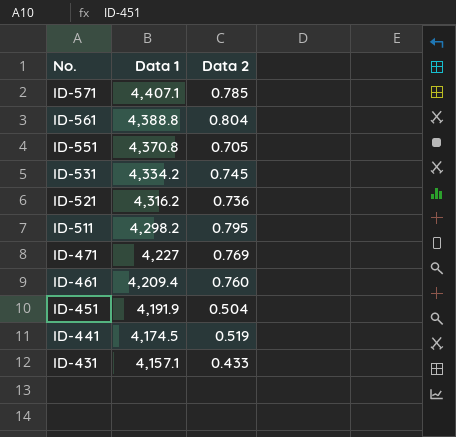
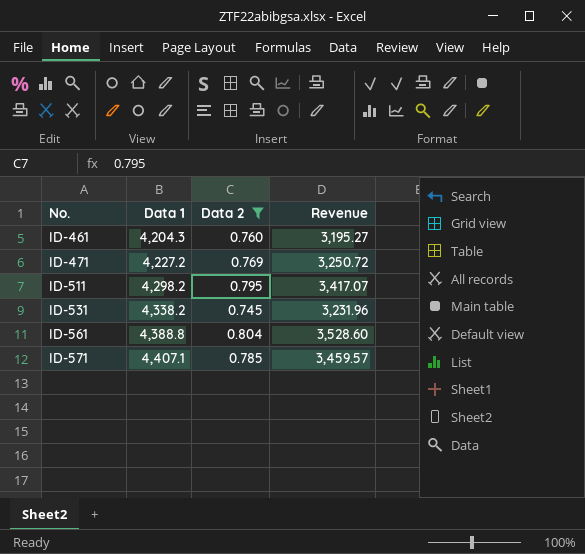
filter: none -> Data 2 >= 0.745
row order: No. descending -> No. ascending
column Revenue | formula: none -> [Data 1] * [Data 2]
ID-461 | Data 1: 4,209.4 -> 4,204.3
ID-471 | Data 1: 4,227 -> 4,227.2
ID-531 | Data 1: 4,334.2 -> 4,338.2

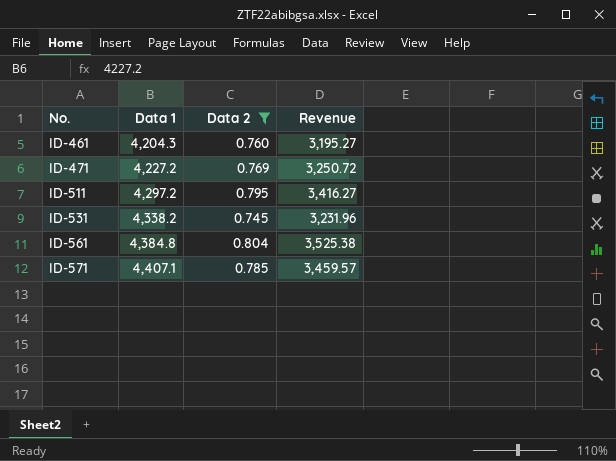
ID-511 | Data 1: 4,298.2 -> 4,297.2
ID-511 | Revenue: 3,417.07 -> 3,416.27
ID-561 | Data 1: 4,388.8 -> 4,384.8
ID-561 | Revenue: 3,528.60 -> 3,525.38

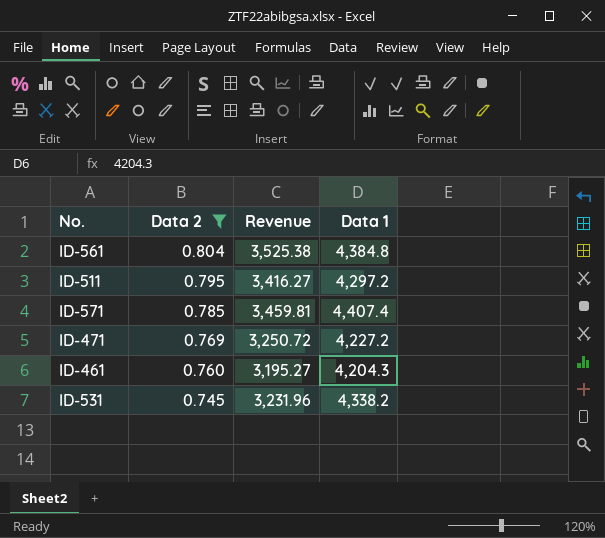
row order: No. ascending -> Data 2 descending
column Data 1 | position: 2 -> 4
ID-571 | Revenue: 3,459.57 -> 3,459.81
ID-571 | Data 1: 4,407.1 -> 4,407.4

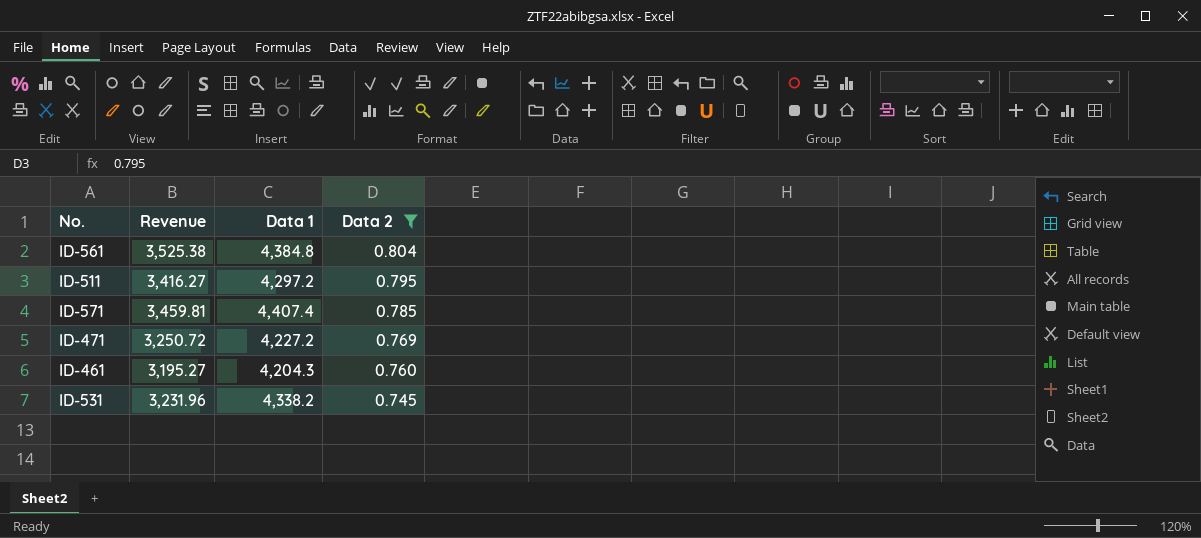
column Data 2 | position: 2 -> 4

